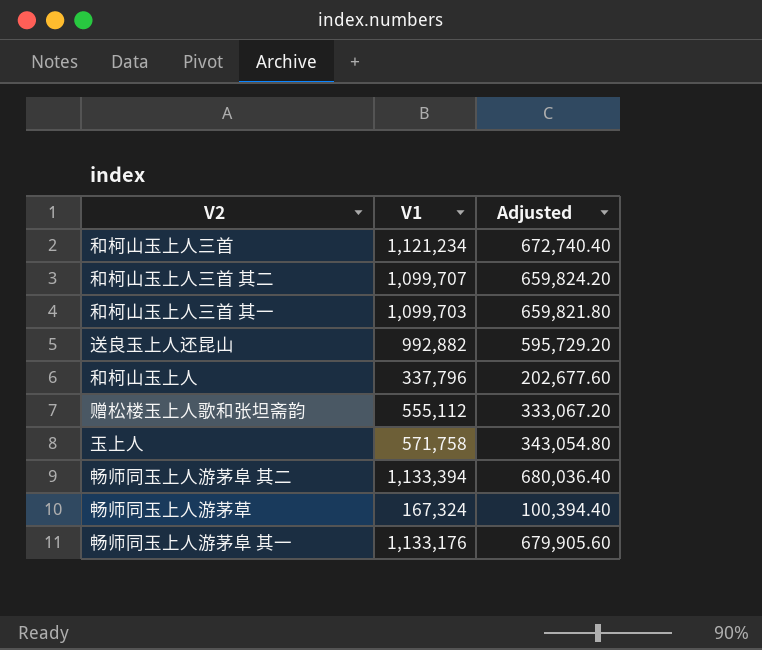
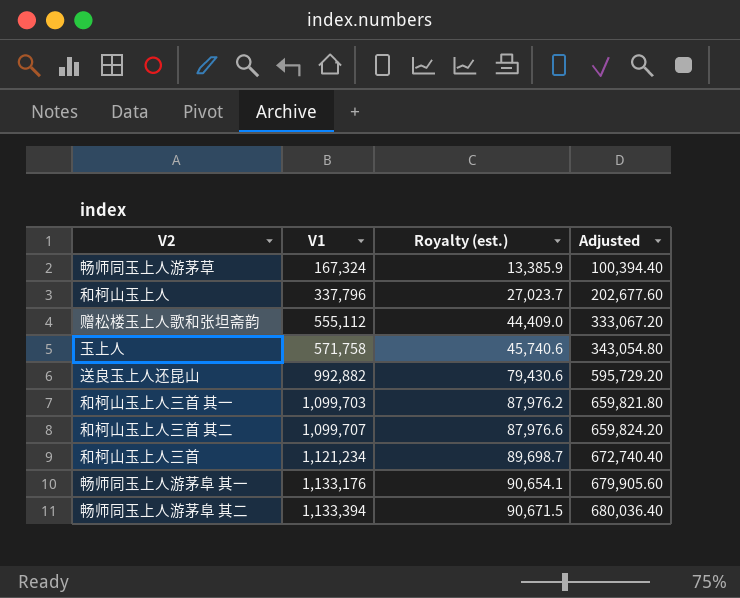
row order: none -> V1 ascending
column Royalty (est.) | formula: none -> [V1] * 0.08

